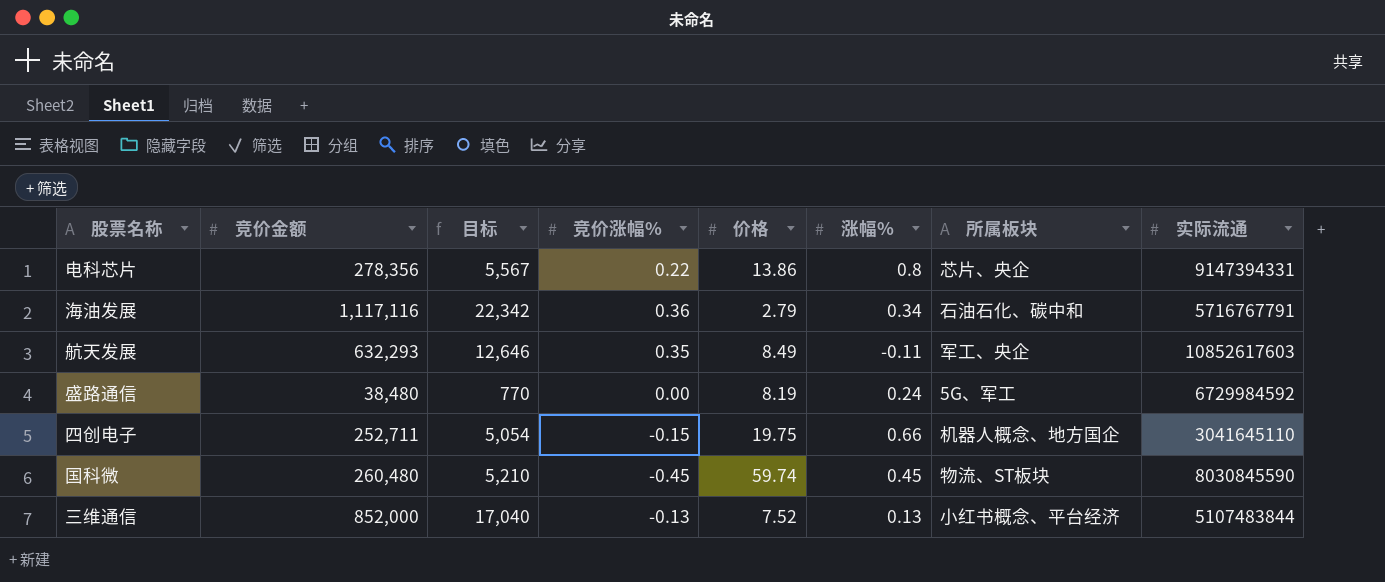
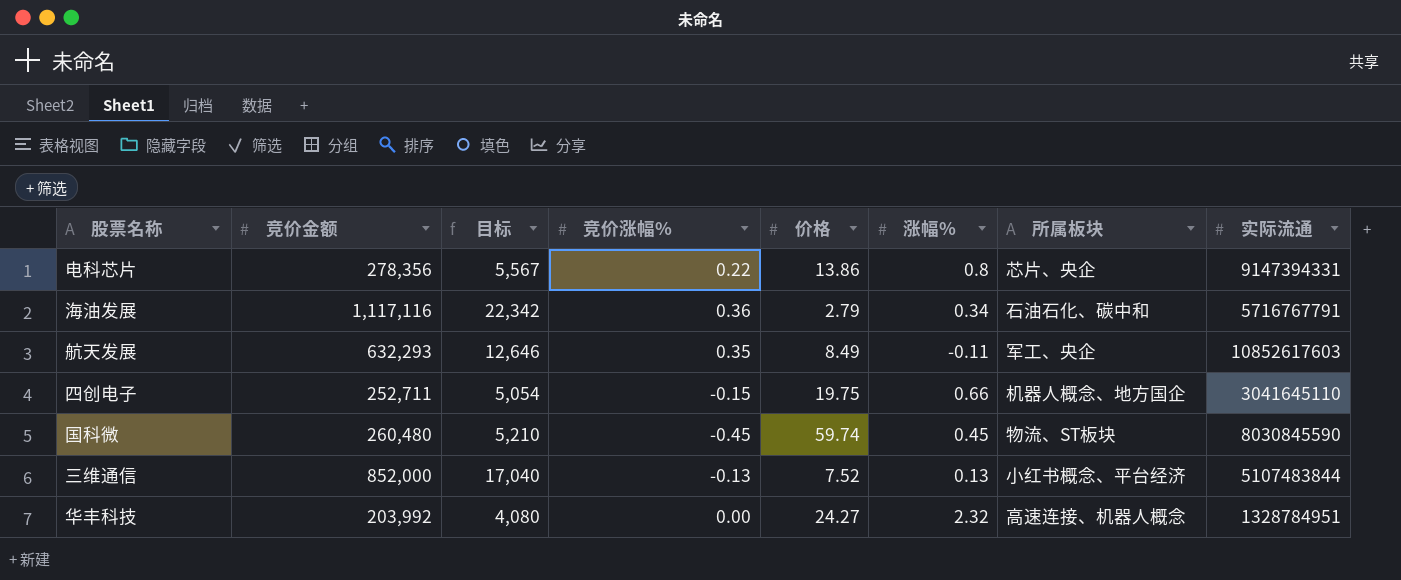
row 盛路通信: 38,480 | 770 | 0.00 | 8.19 | 0.24 | 5G、军工 | 6729984592 -> none
row 华丰科技: none -> 203,992 | 4,080 | 0.00 | 24.27 | 2.32 | 高速连接、机器人概念 | 1328784951

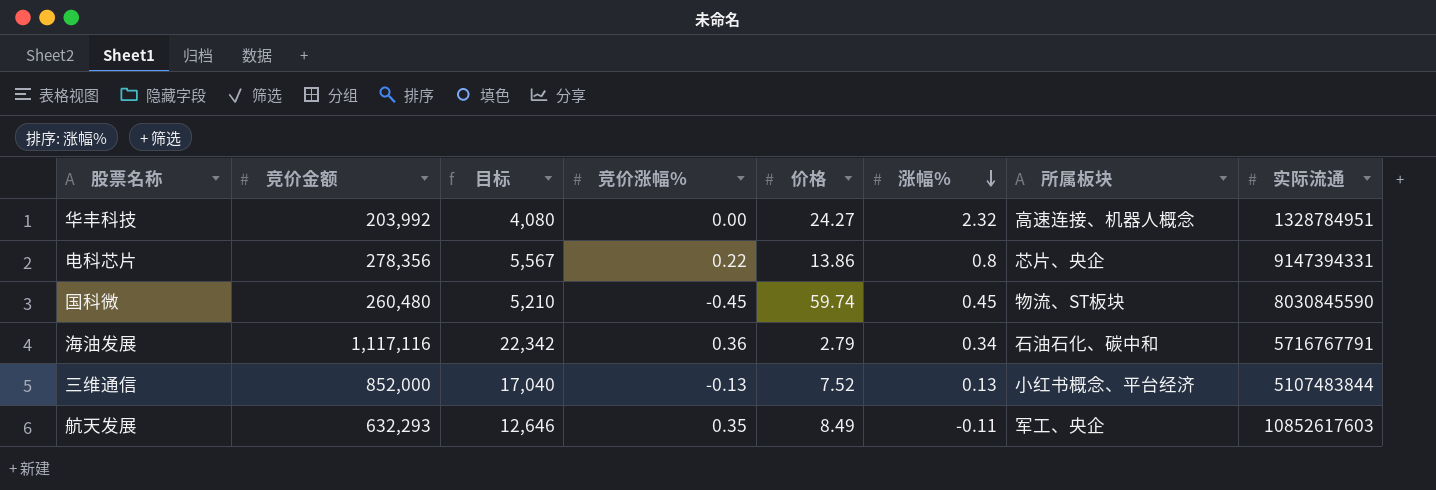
row order: none -> 涨幅% descending
row 四创电子: 252,711 | 5,054 | -0.15 | 19.75 | 0.66 | 机器人概念、地方国企 | 3041645110 -> none

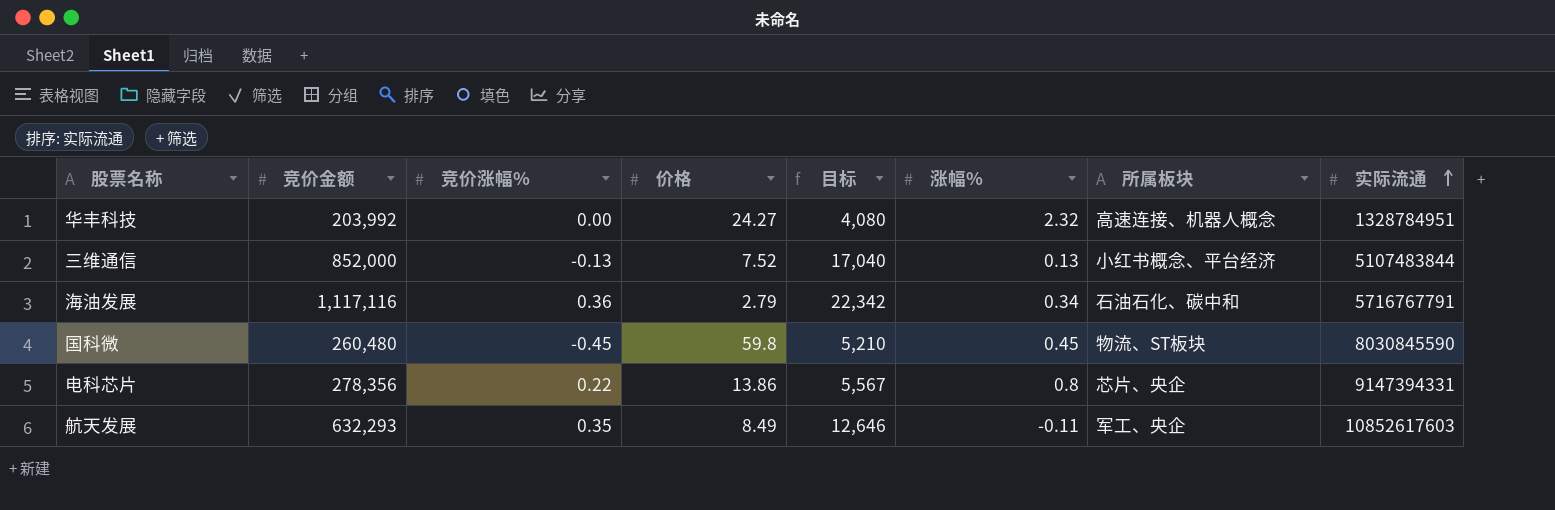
row order: 涨幅% descending -> 实际流通 ascending
column 目标 | position: 3 -> 5
国科微 | 价格: 59.74 -> 59.8

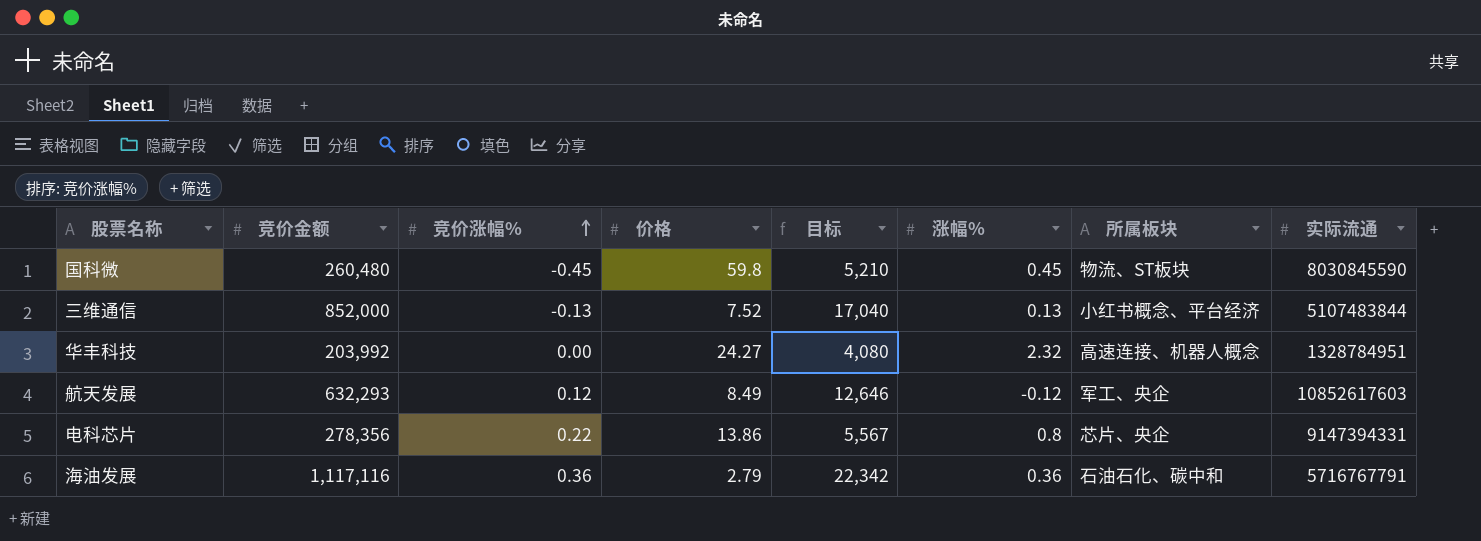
row order: 实际流通 ascending -> 竞价涨幅% ascending
航天发展 | 竞价涨幅%: 0.35 -> 0.12
航天发展 | 涨幅%: -0.11 -> -0.12
海油发展 | 涨幅%: 0.34 -> 0.36

